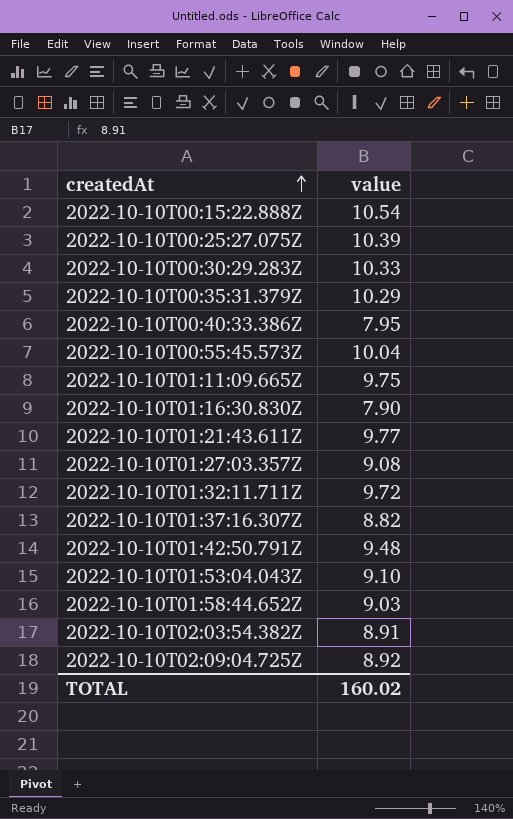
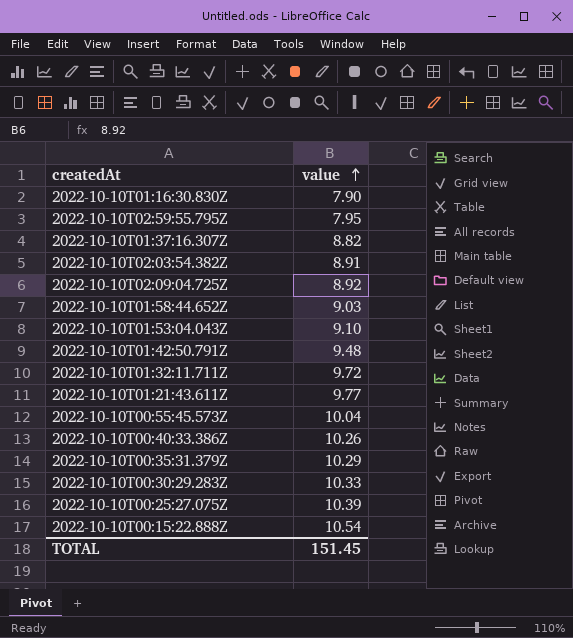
row order: createdAt ascending -> value ascending
row 2022-10-10T01:11:09.665Z: 9.75 -> none
row 2022-10-10T01:27:03.357Z: 9.08 -> none
row 2022-10-10T02:59:55.795Z: none -> 7.95
2022-10-10T00:40:33.386Z | value: 7.95 -> 10.26
TOTAL | value: 160.02 -> 151.45

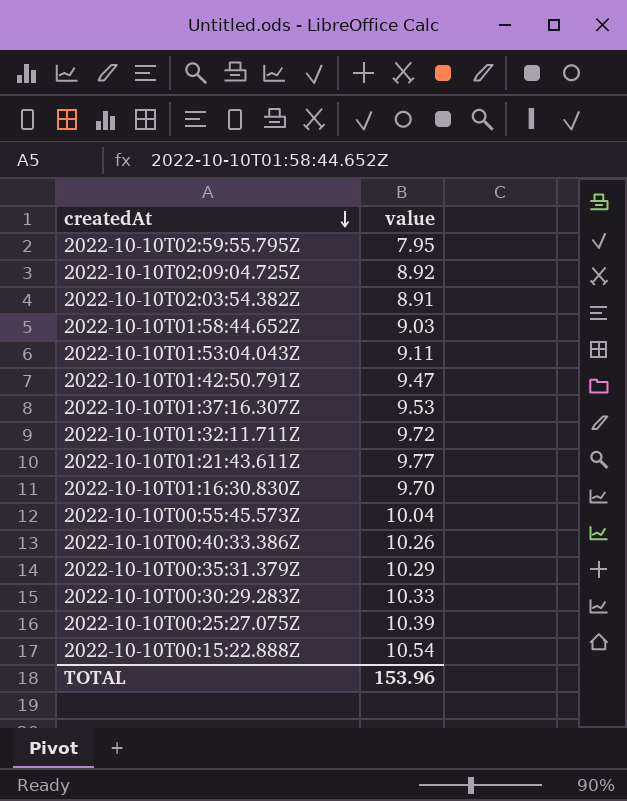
row order: value ascending -> createdAt descending
2022-10-10T01:53:04.043Z | value: 9.10 -> 9.11
2022-10-10T01:42:50.791Z | value: 9.48 -> 9.47
2022-10-10T01:37:16.307Z | value: 8.82 -> 9.53
2022-10-10T01:16:30.830Z | value: 7.90 -> 9.70
TOTAL | value: 151.45 -> 153.96

